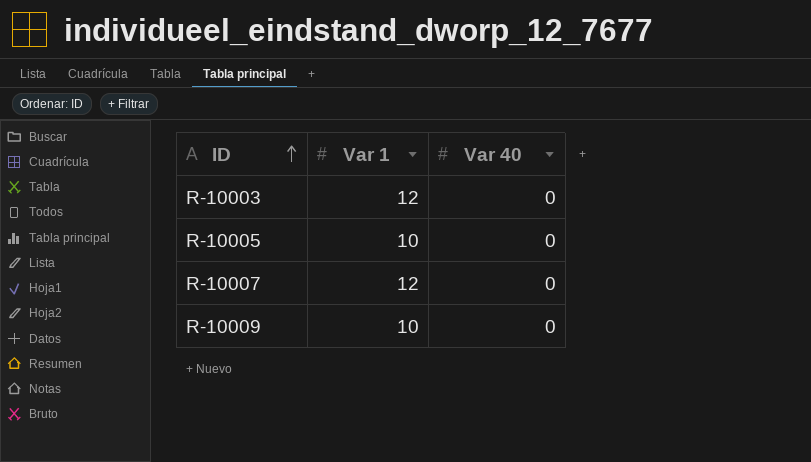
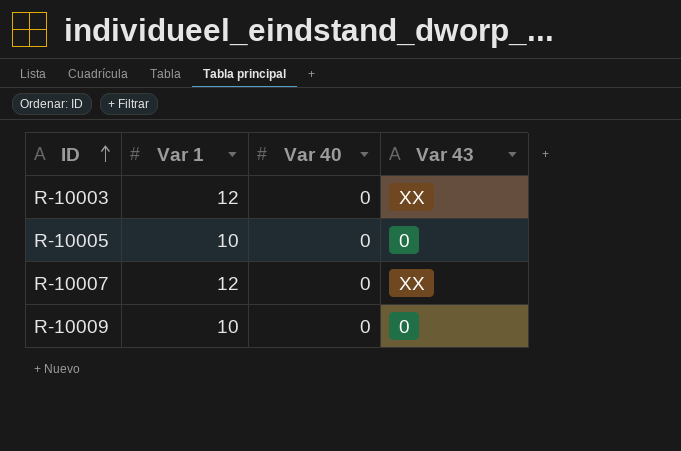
column Var 43 | position: none -> 4

